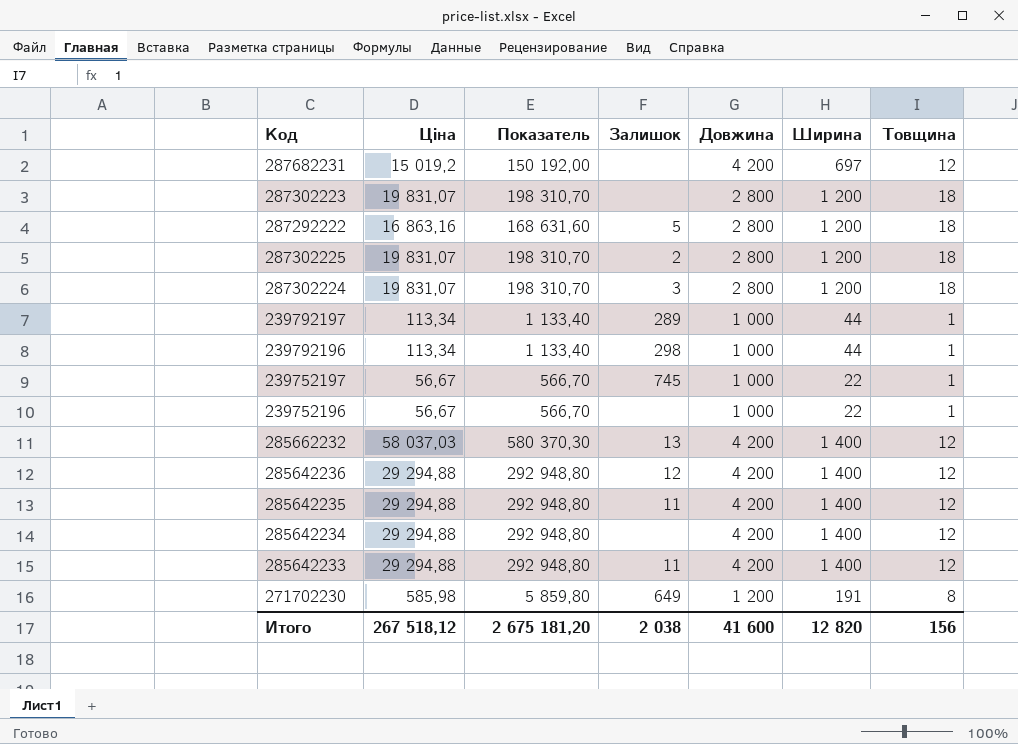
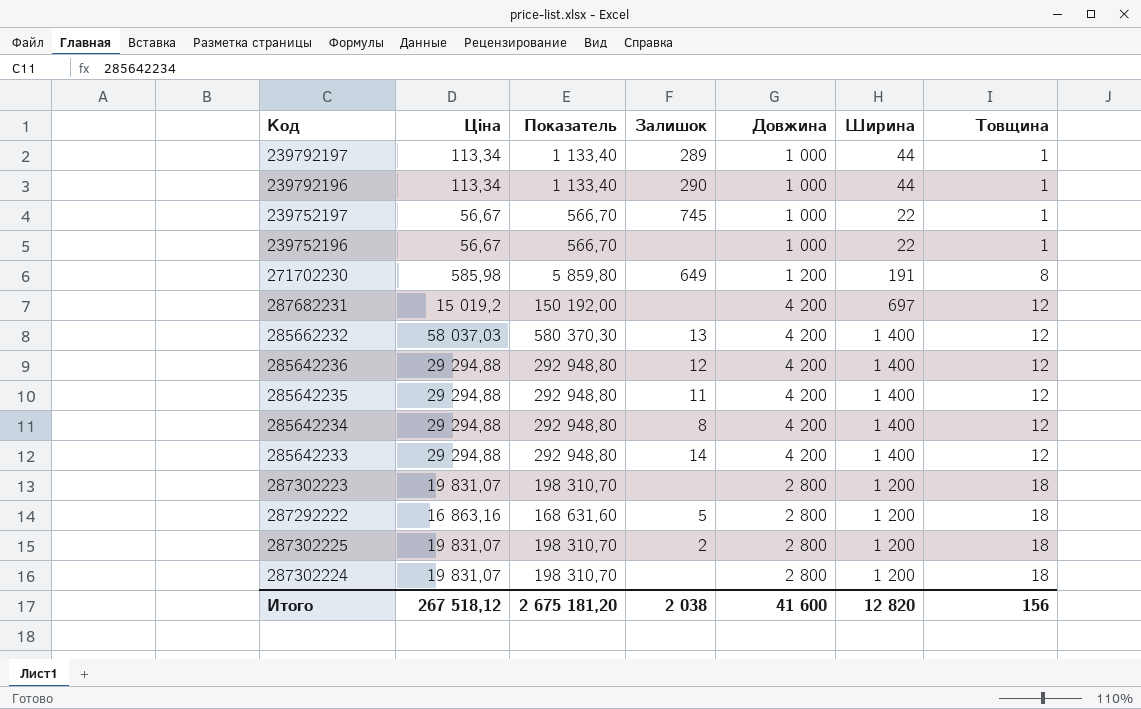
row order: none -> Товщина ascending
239792196 | Залишок: 298 -> 290
285642234 | Залишок: none -> 8
285642233 | Залишок: 11 -> 14
287302224 | Залишок: 3 -> none

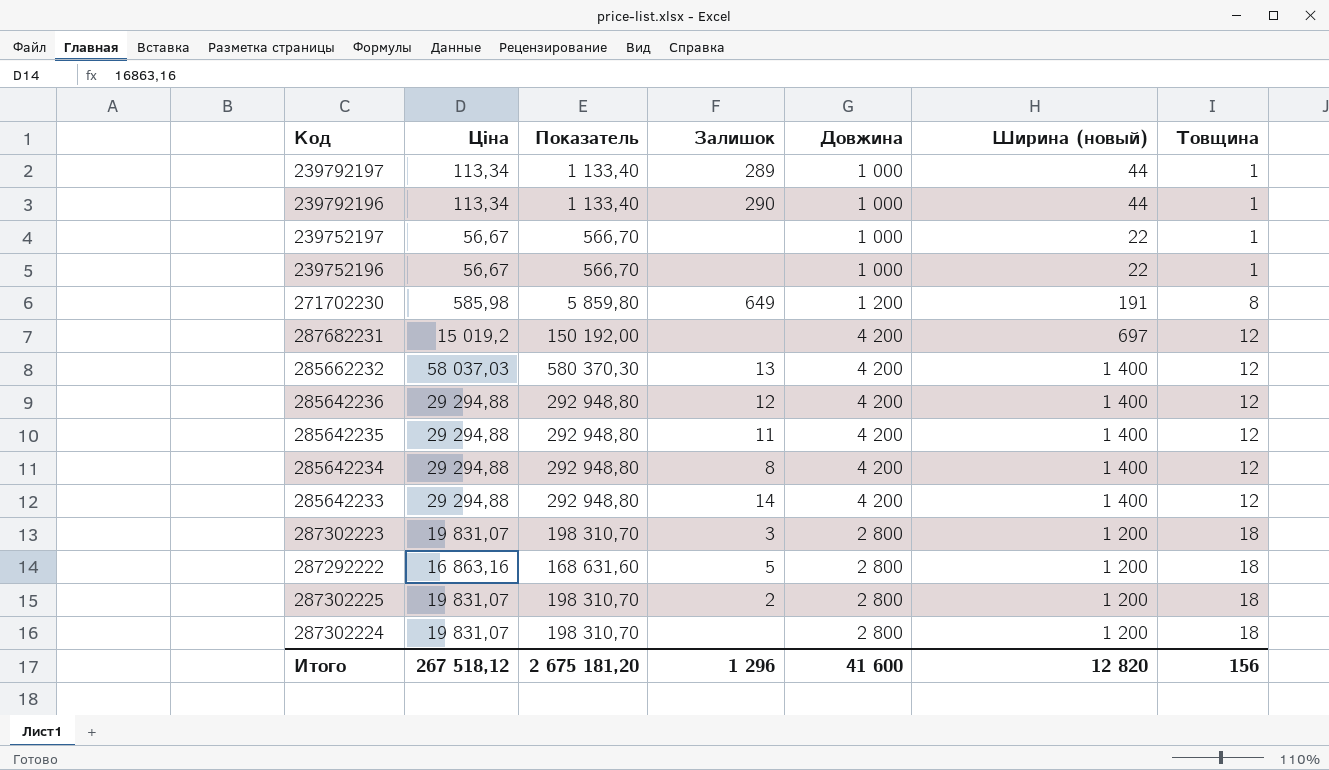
column name: Ширина -> Ширина (новый)
239752197 | Залишок: 745 -> none
287302223 | Залишок: none -> 3
Итого | Залишок: 2 038 -> 1 296

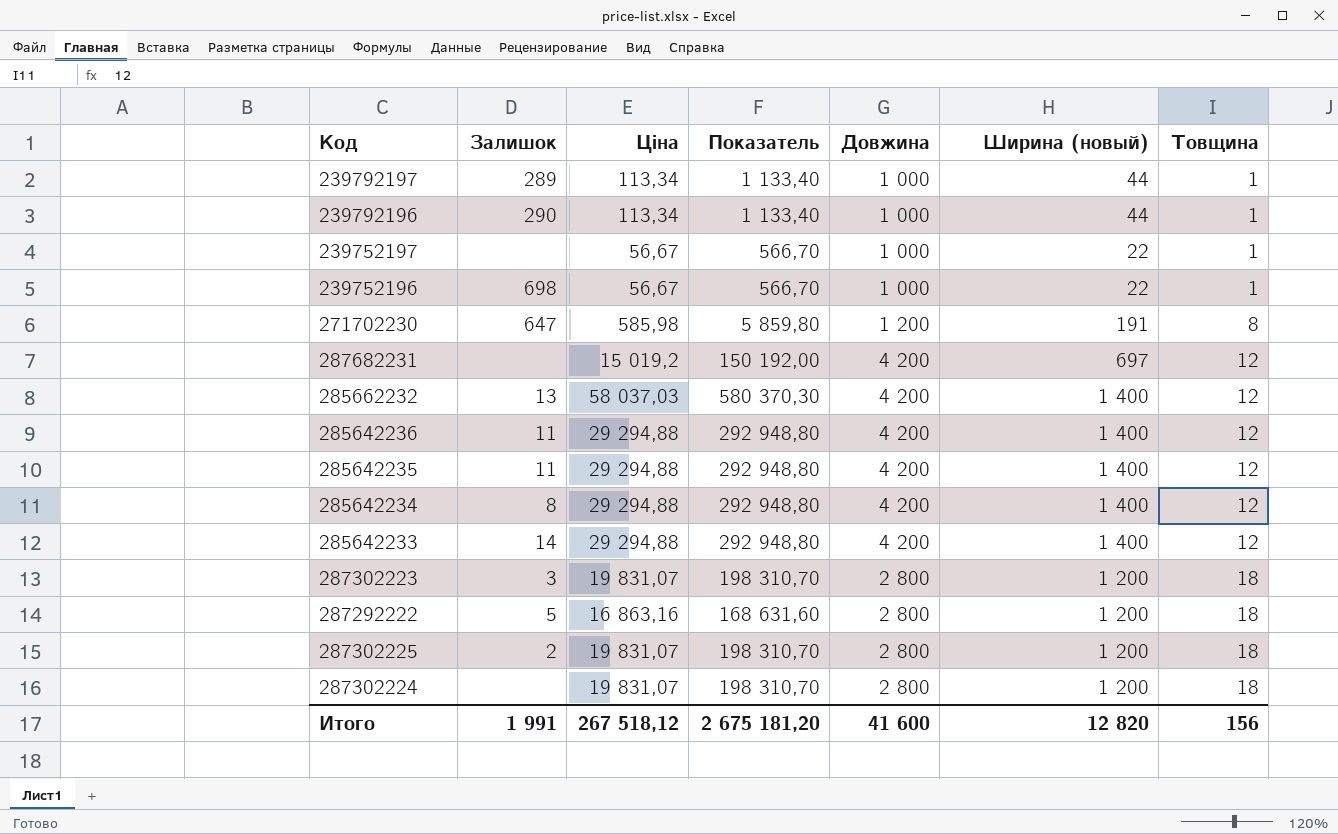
column Залишок | position: 4 -> 2
239752196 | Залишок: none -> 698
271702230 | Залишок: 649 -> 647
285642236 | Залишок: 12 -> 11
Итого | Залишок: 1 296 -> 1 991

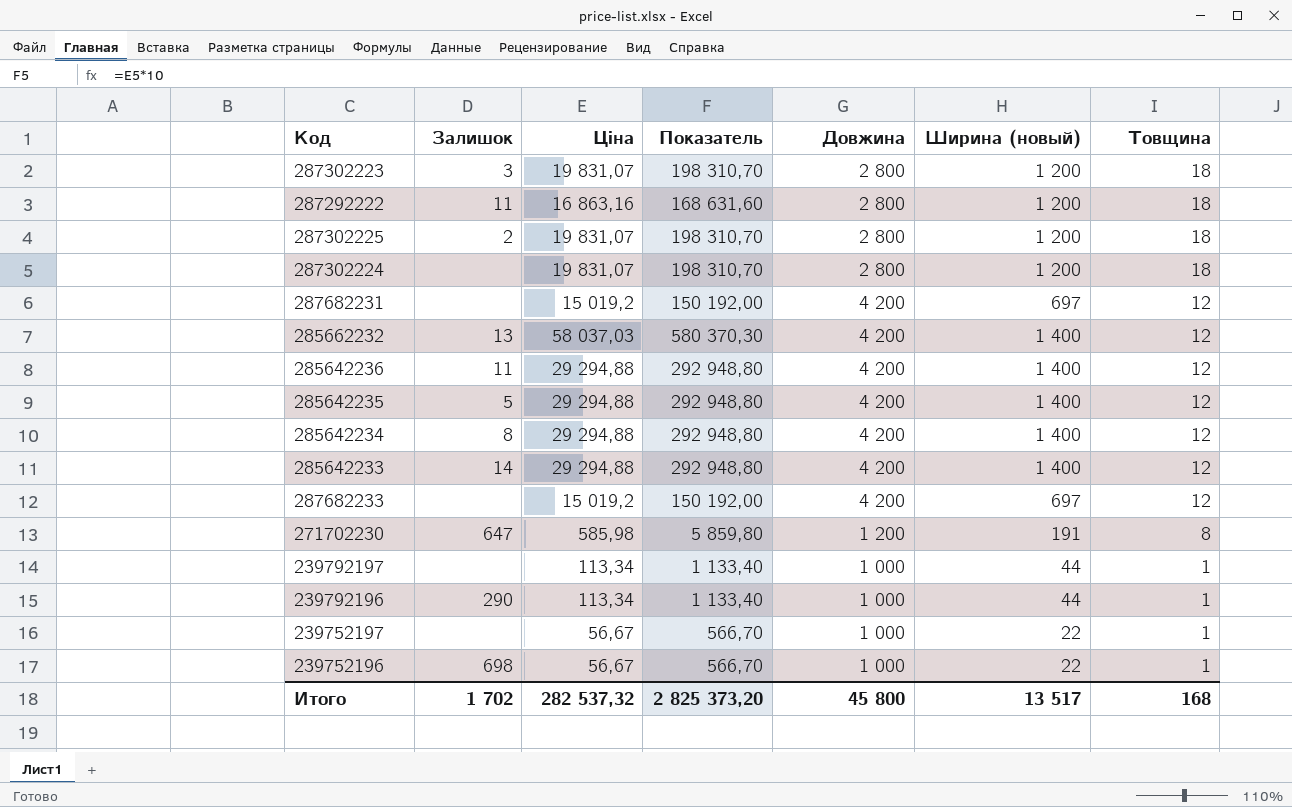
row order: Товщина ascending -> Товщина descending
287292222 | Залишок: 5 -> 11
285642235 | Залишок: 11 -> 5
row 287682233: none -> none | 15 019,2 | 150 192,00 | 4 200 | 697 | 12
239792197 | Залишок: 289 -> none
Итого | Залишок: 1 991 -> 1 702
Итого | Ціна: 267 518,12 -> 282 537,32
Итого | Показатель: 2 675 181,20 -> 2 825 373,20
Итого | Довжина: 41 600 -> 45 800
Итого | Ширина (новый): 12 820 -> 13 517
Итого | Товщина: 156 -> 168

